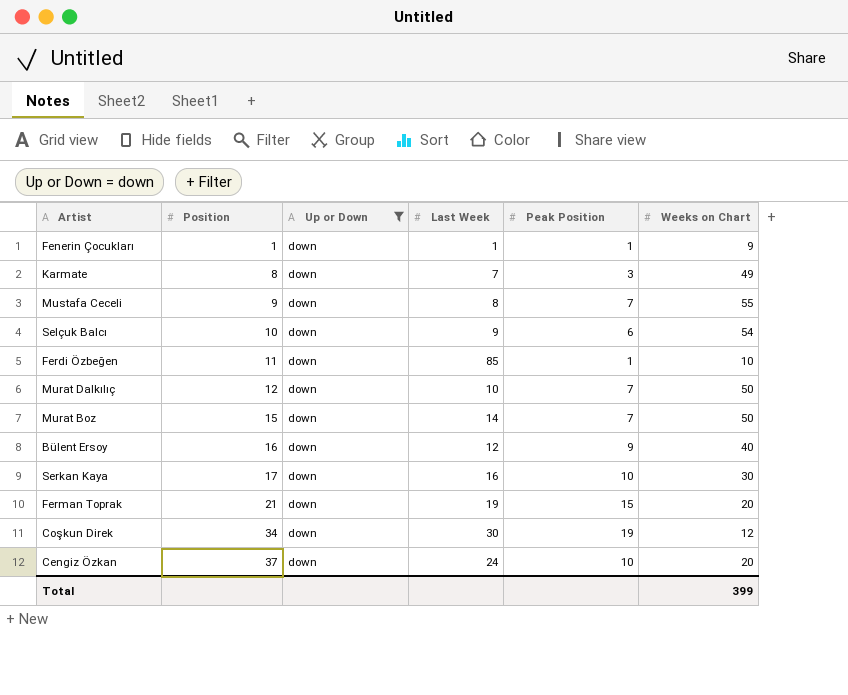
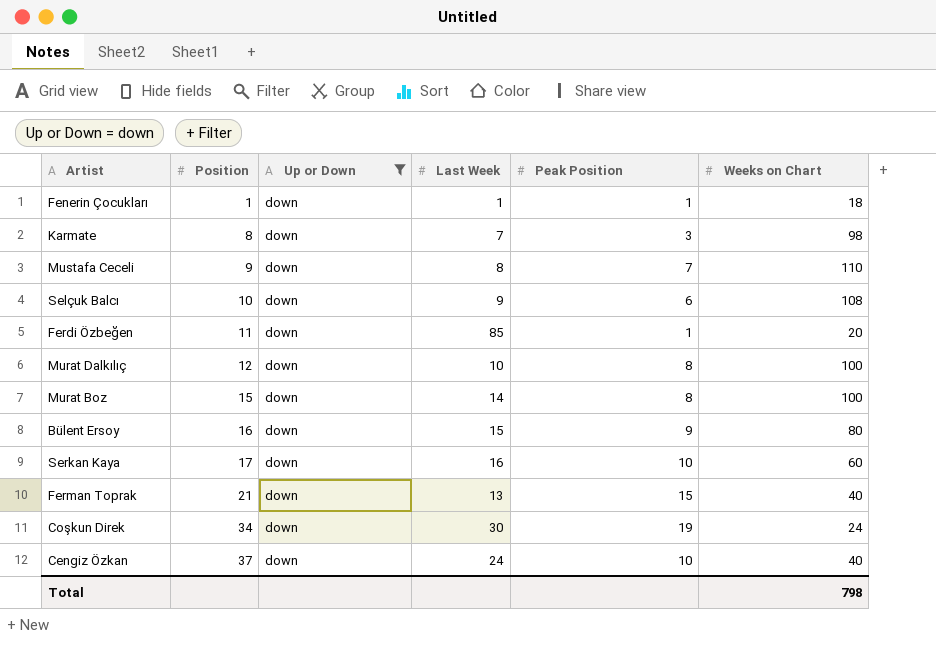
Fenerin Çocukları | Weeks on Chart: 9 -> 18
Karmate | Weeks on Chart: 49 -> 98
Mustafa Ceceli | Weeks on Chart: 55 -> 110
Selçuk Balcı | Weeks on Chart: 54 -> 108
Ferdi Özbeğen | Weeks on Chart: 10 -> 20
Murat Dalkılıç | Peak Position: 7 -> 8
Murat Dalkılıç | Weeks on Chart: 50 -> 100
Murat Boz | Peak Position: 7 -> 8
Murat Boz | Weeks on Chart: 50 -> 100
Bülent Ersoy | Last Week: 12 -> 15
Bülent Ersoy | Weeks on Chart: 40 -> 80
Serkan Kaya | Weeks on Chart: 30 -> 60
Ferman Toprak | Last Week: 19 -> 13
Ferman Toprak | Weeks on Chart: 20 -> 40
Coşkun Direk | Weeks on Chart: 12 -> 24
Cengiz Özkan | Weeks on Chart: 20 -> 40
Total | Weeks on Chart: 399 -> 798

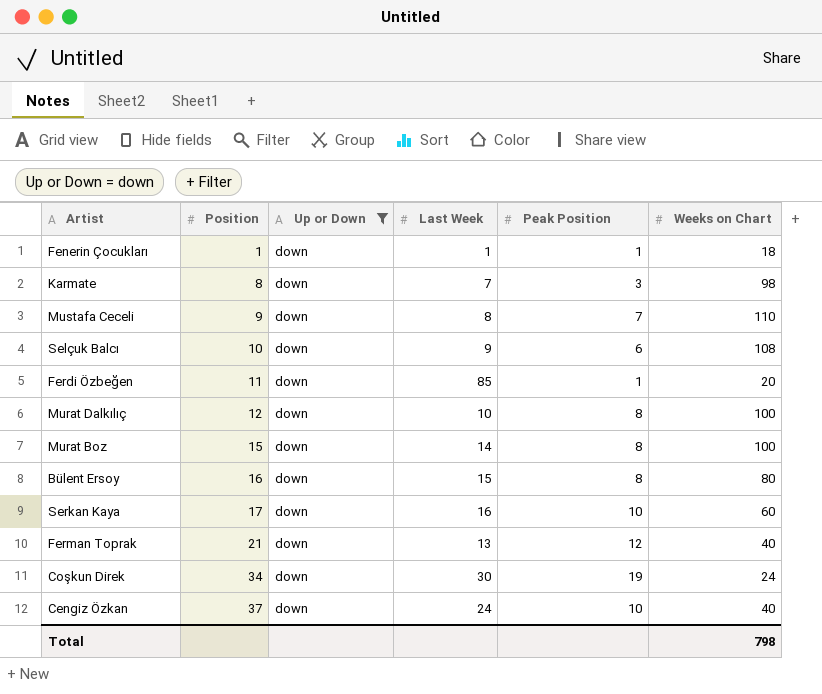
Bülent Ersoy | Peak Position: 9 -> 8
Ferman Toprak | Peak Position: 15 -> 12

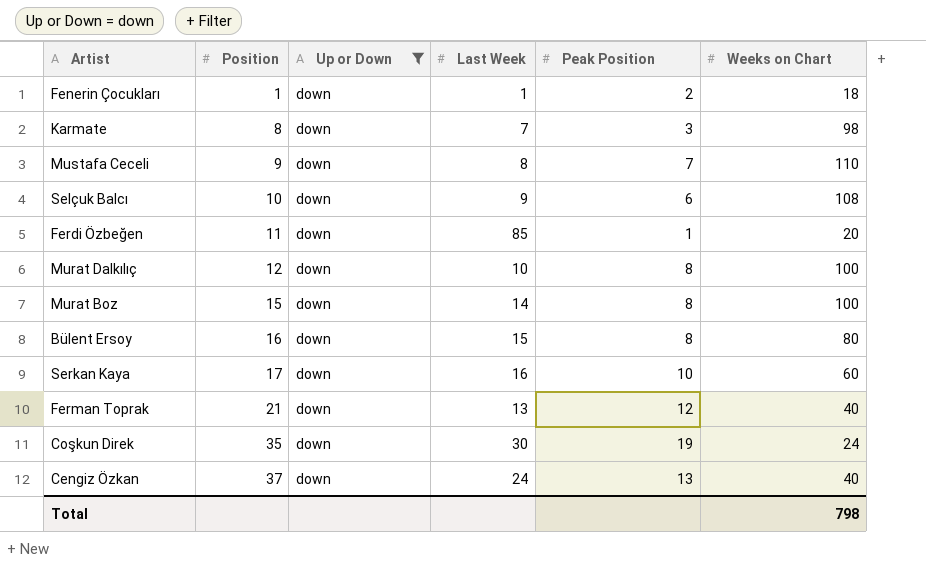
Fenerin Çocukları | Peak Position: 1 -> 2
Coşkun Direk | Position: 34 -> 35
Cengiz Özkan | Peak Position: 10 -> 13

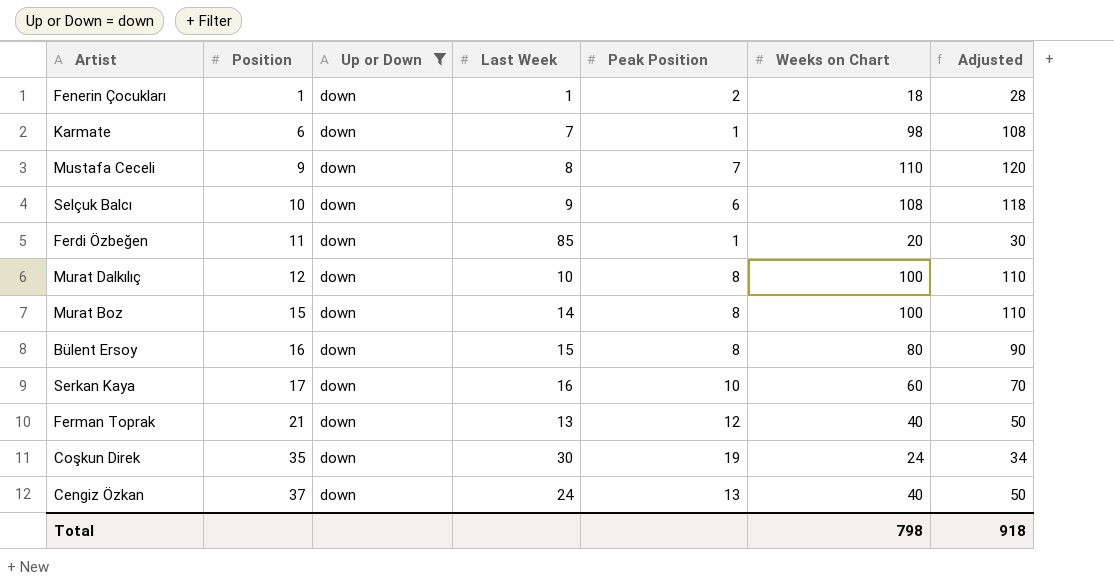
column Adjusted | formula: none -> [Weeks on Chart] + 10
Karmate | Position: 8 -> 6
Karmate | Peak Position: 3 -> 1

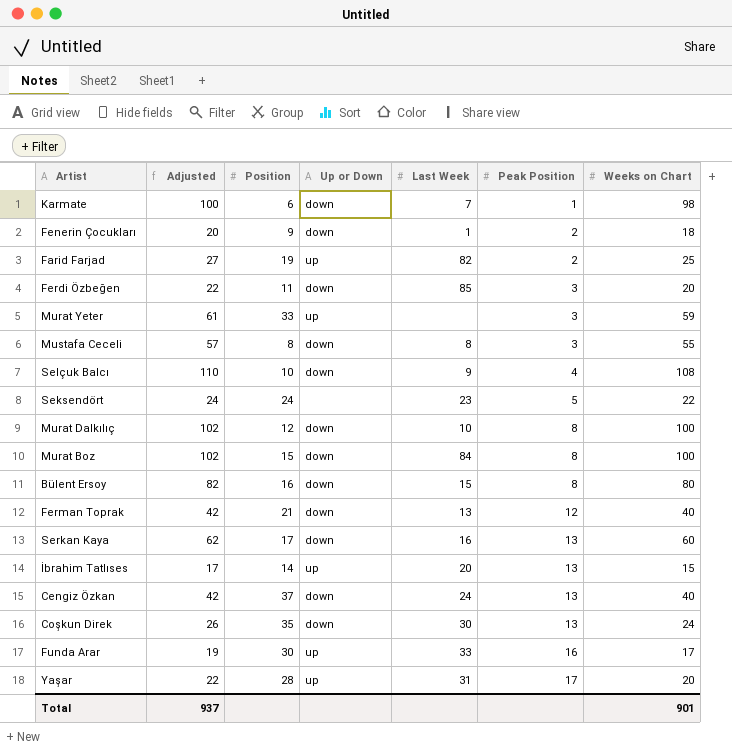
filter: Up or Down = down -> none
row order: Position ascending -> Peak Position ascending
column Adjusted | formula: [Weeks on Chart] + 10 -> [Weeks on Chart] + 2
column Adjusted | position: 7 -> 2
Fenerin Çocukları | Position: 1 -> 9
Ferdi Özbeğen | Peak Position: 1 -> 3
Mustafa Ceceli | Position: 9 -> 8
Mustafa Ceceli | Peak Position: 7 -> 3
Mustafa Ceceli | Weeks on Chart: 110 -> 55
Selçuk Balcı | Peak Position: 6 -> 4
Murat Boz | Last Week: 14 -> 84
Serkan Kaya | Peak Position: 10 -> 13
Coşkun Direk | Peak Position: 19 -> 13
Total | Adjusted: 918 -> 937
Total | Weeks on Chart: 798 -> 901

